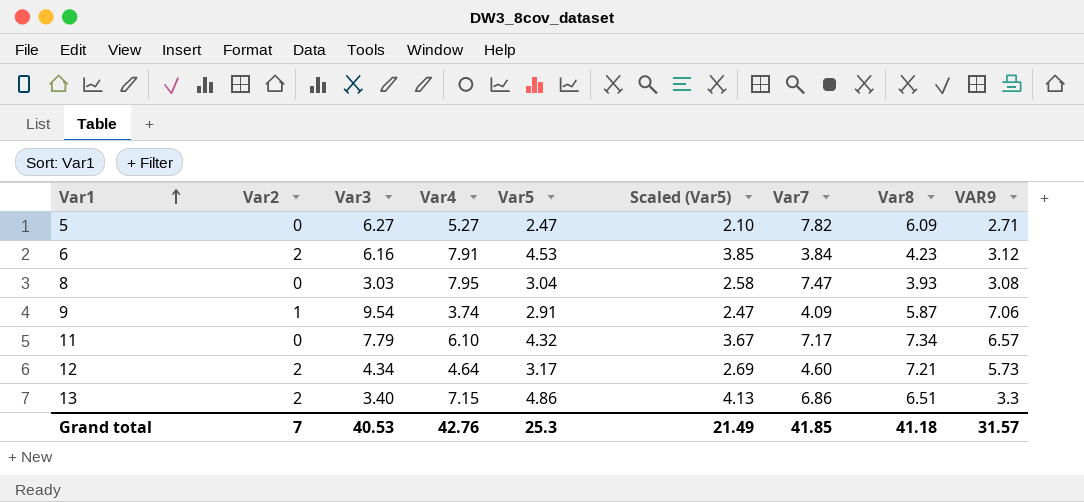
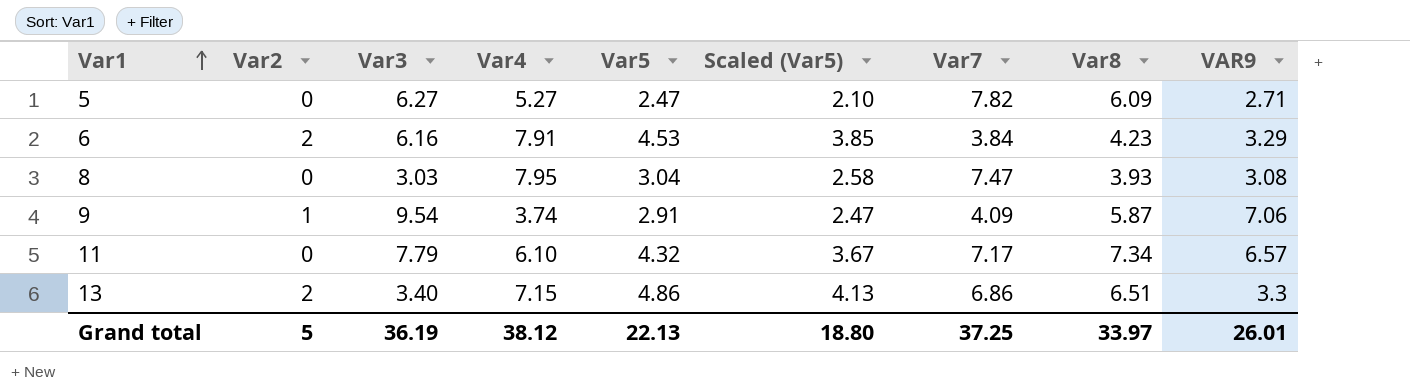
row 12: 2 | 4.34 | 4.64 | 3.17 | 2.69 | 4.60 | 7.21 | 5.73 -> none
6 | VAR9: 3.12 -> 3.29
Grand total | Var2: 7 -> 5
Grand total | Var3: 40.53 -> 36.19
Grand total | Var4: 42.76 -> 38.12
Grand total | Var5: 25.3 -> 22.13
Grand total | Scaled (Var5): 21.49 -> 18.80
Grand total | Var7: 41.85 -> 37.25
Grand total | Var8: 41.18 -> 33.97
Grand total | VAR9: 31.57 -> 26.01

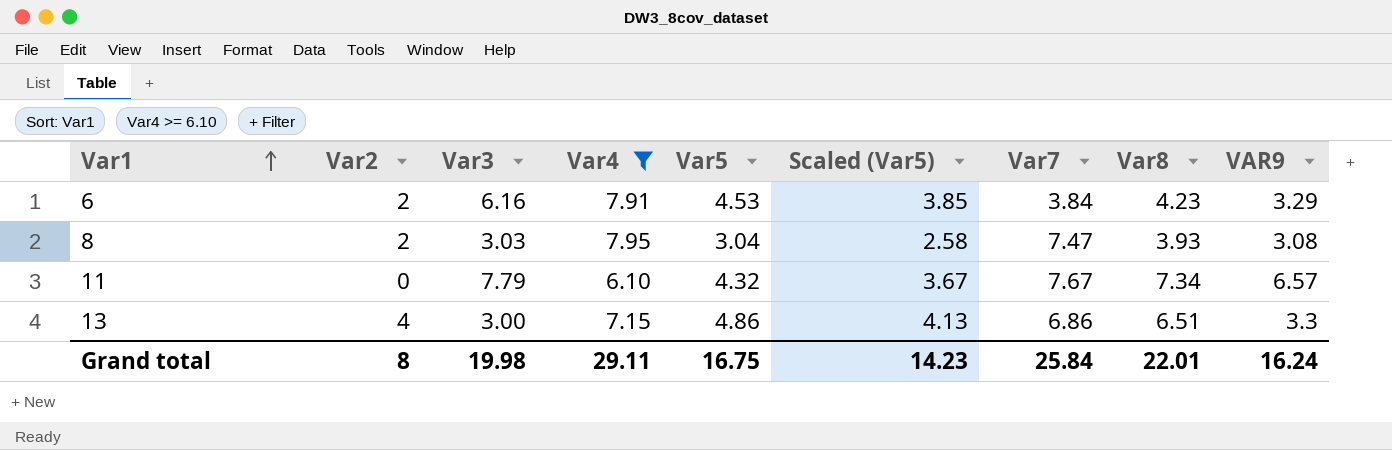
filter: none -> Var4 >= 6.10
8 | Var2: 0 -> 2
11 | Var7: 7.17 -> 7.67
13 | Var2: 2 -> 4
13 | Var3: 3.40 -> 3.00
Grand total | Var2: 5 -> 8
Grand total | Var3: 36.19 -> 19.98
Grand total | Var4: 38.12 -> 29.11
Grand total | Var5: 22.13 -> 16.75
Grand total | Scaled (Var5): 18.80 -> 14.23
Grand total | Var7: 37.25 -> 25.84
Grand total | Var8: 33.97 -> 22.01
Grand total | VAR9: 26.01 -> 16.24

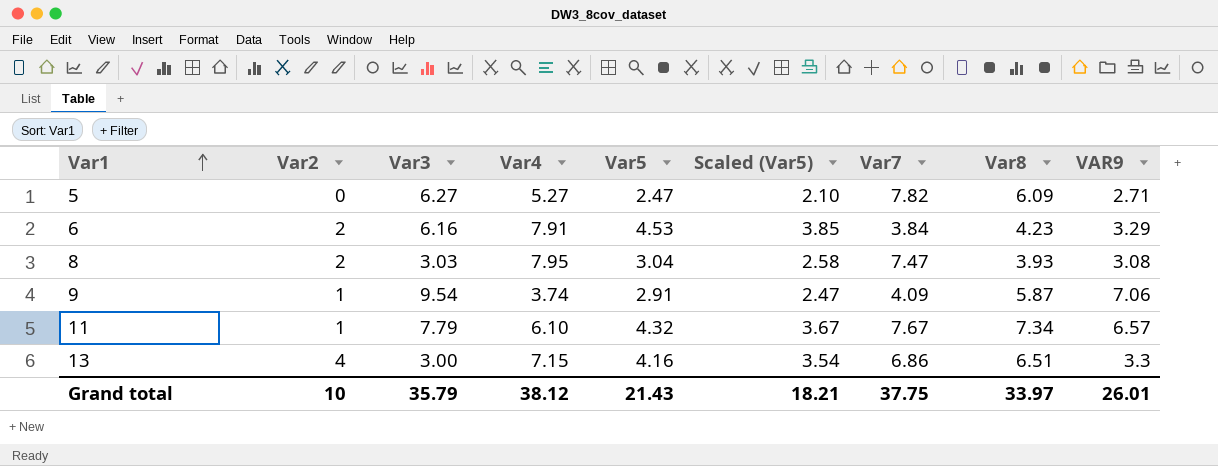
filter: Var4 >= 6.10 -> none
11 | Var2: 0 -> 1
13 | Var5: 4.86 -> 4.16
13 | Scaled (Var5): 4.13 -> 3.54
Grand total | Var2: 8 -> 10
Grand total | Var3: 19.98 -> 35.79
Grand total | Var4: 29.11 -> 38.12
Grand total | Var5: 16.75 -> 21.43
Grand total | Scaled (Var5): 14.23 -> 18.21
Grand total | Var7: 25.84 -> 37.75
Grand total | Var8: 22.01 -> 33.97
Grand total | VAR9: 16.24 -> 26.01

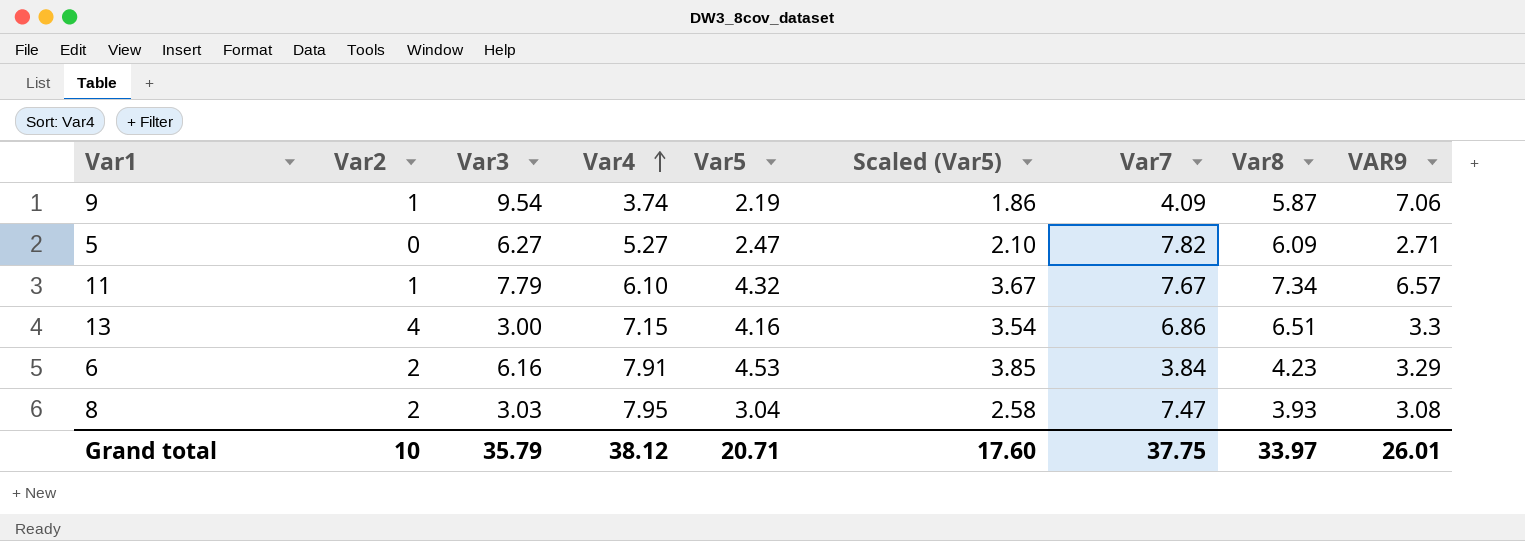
row order: Var1 ascending -> Var4 ascending
9 | Var5: 2.91 -> 2.19
9 | Scaled (Var5): 2.47 -> 1.86
Grand total | Var5: 21.43 -> 20.71
Grand total | Scaled (Var5): 18.21 -> 17.60

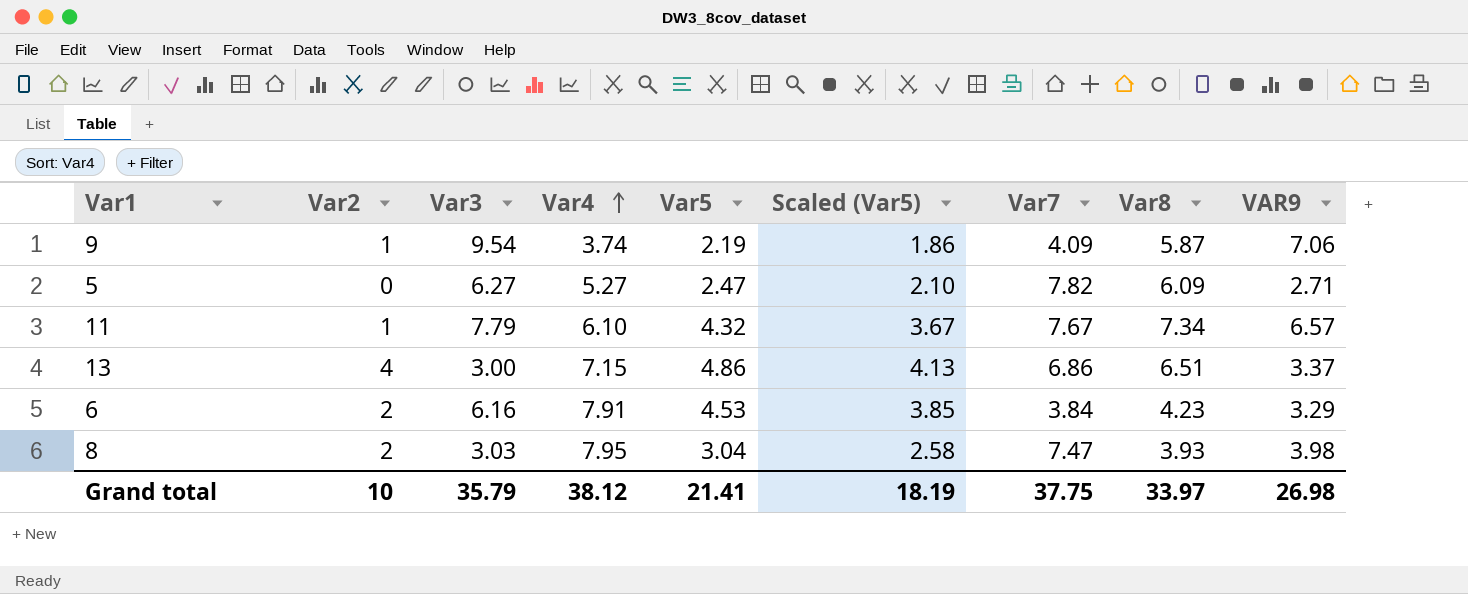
13 | Var5: 4.16 -> 4.86
13 | Scaled (Var5): 3.54 -> 4.13
13 | VAR9: 3.3 -> 3.37
8 | VAR9: 3.08 -> 3.98
Grand total | Var5: 20.71 -> 21.41
Grand total | Scaled (Var5): 17.60 -> 18.19
Grand total | VAR9: 26.01 -> 26.98

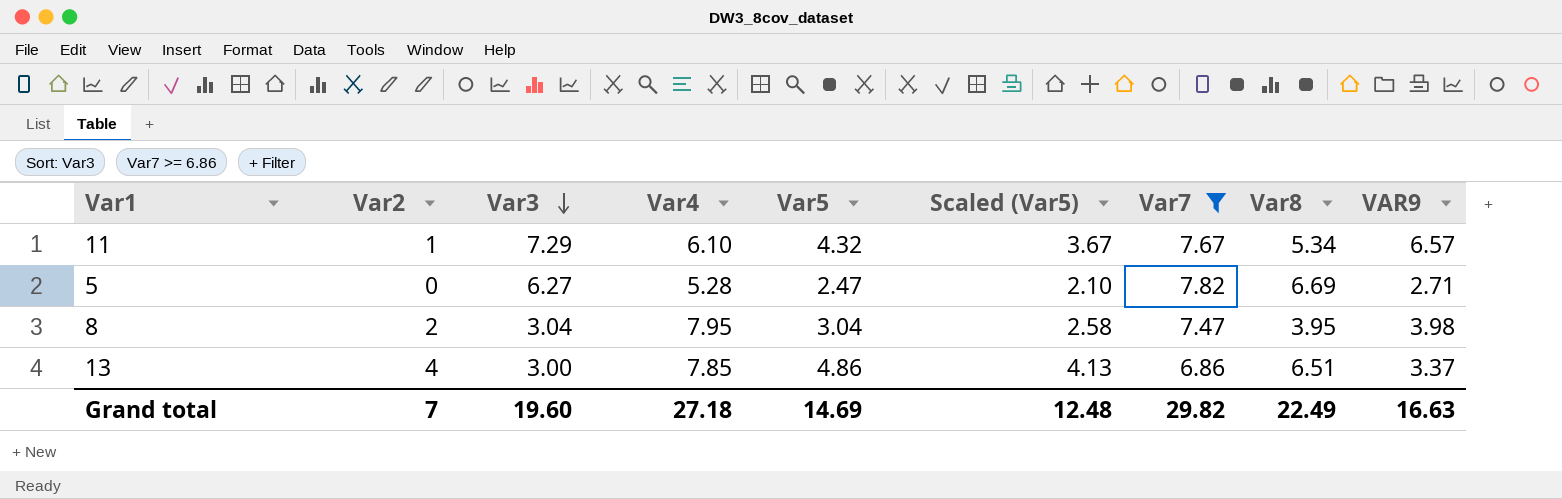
filter: none -> Var7 >= 6.86
row order: Var4 ascending -> Var3 descending
11 | Var3: 7.79 -> 7.29
11 | Var8: 7.34 -> 5.34
5 | Var4: 5.27 -> 5.28
5 | Var8: 6.09 -> 6.69
8 | Var3: 3.03 -> 3.04
8 | Var8: 3.93 -> 3.95
13 | Var4: 7.15 -> 7.85
Grand total | Var2: 10 -> 7
Grand total | Var3: 35.79 -> 19.60
Grand total | Var4: 38.12 -> 27.18
Grand total | Var5: 21.41 -> 14.69
Grand total | Scaled (Var5): 18.19 -> 12.48
Grand total | Var7: 37.75 -> 29.82
Grand total | Var8: 33.97 -> 22.49
Grand total | VAR9: 26.98 -> 16.63

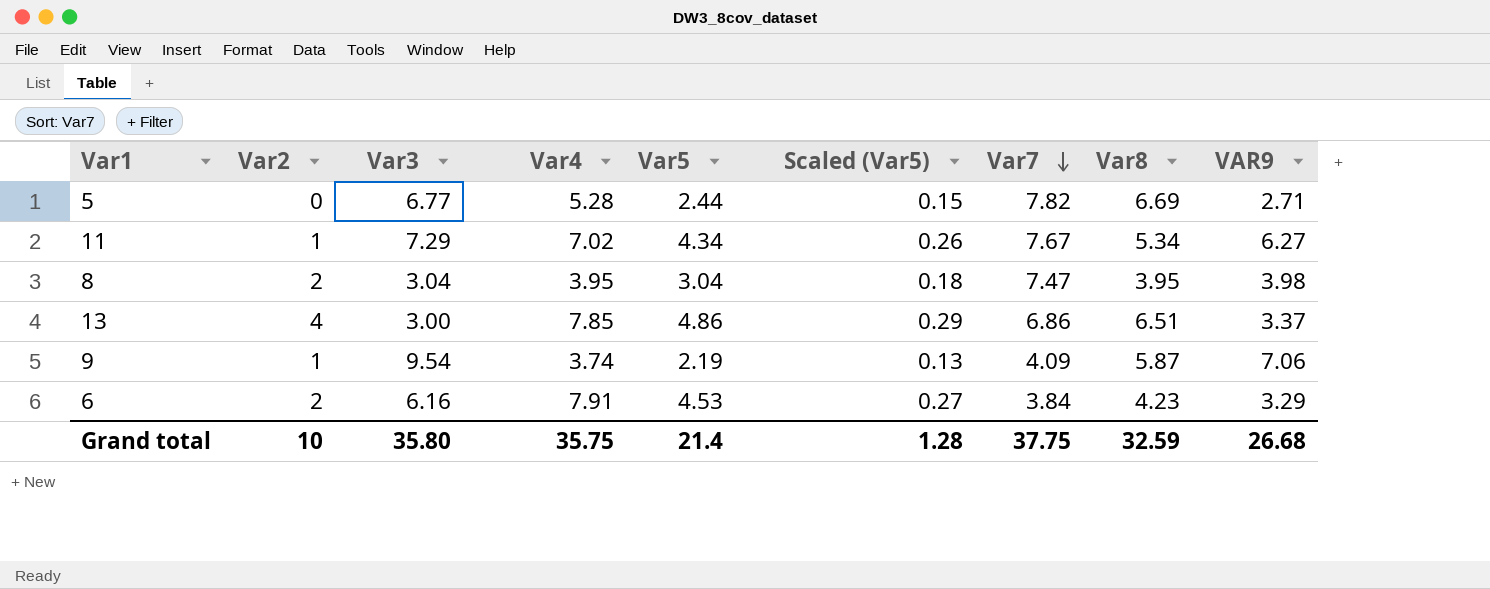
filter: Var7 >= 6.86 -> none
row order: Var3 descending -> Var7 descending
column Scaled (Var5) | formula: [Var5] * 0.85 -> [Var5] * 0.06
5 | Var3: 6.27 -> 6.77
5 | Var5: 2.47 -> 2.44
11 | Var4: 6.10 -> 7.02
11 | Var5: 4.32 -> 4.34
11 | VAR9: 6.57 -> 6.27
8 | Var4: 7.95 -> 3.95
Grand total | Var2: 7 -> 10
Grand total | Var3: 19.60 -> 35.80
Grand total | Var4: 27.18 -> 35.75
Grand total | Var5: 14.69 -> 21.4
Grand total | Scaled (Var5): 12.48 -> 1.28
Grand total | Var7: 29.82 -> 37.75
Grand total | Var8: 22.49 -> 32.59
Grand total | VAR9: 16.63 -> 26.68

